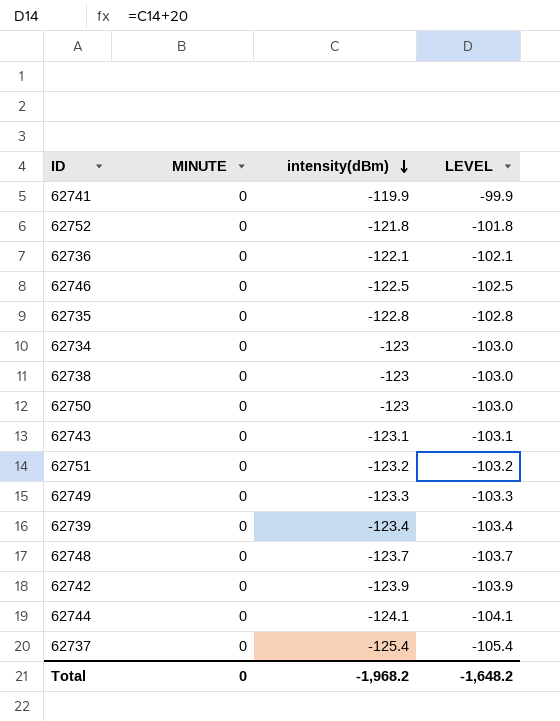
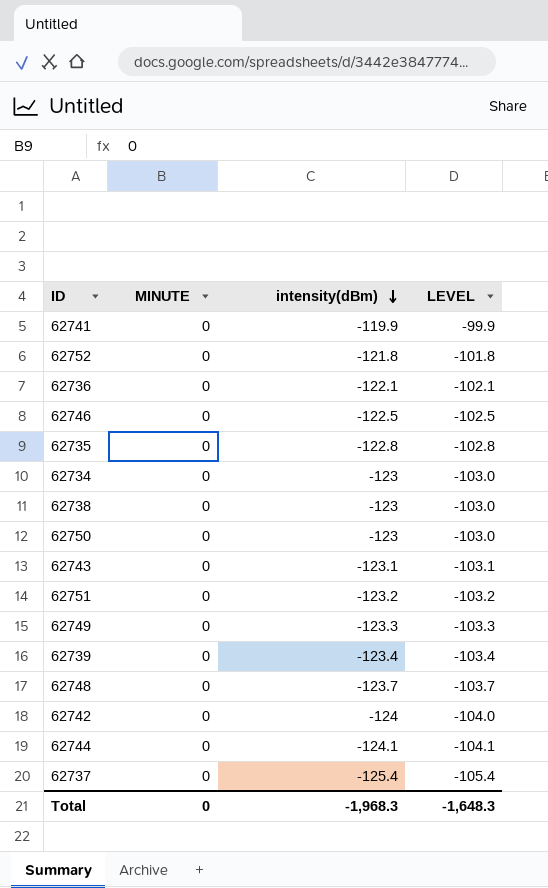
62742 | intensity(dBm): -123.9 -> -124
62742 | LEVEL: -103.9 -> -104.0
Total | intensity(dBm): -1,968.2 -> -1,968.3
Total | LEVEL: -1,648.2 -> -1,648.3

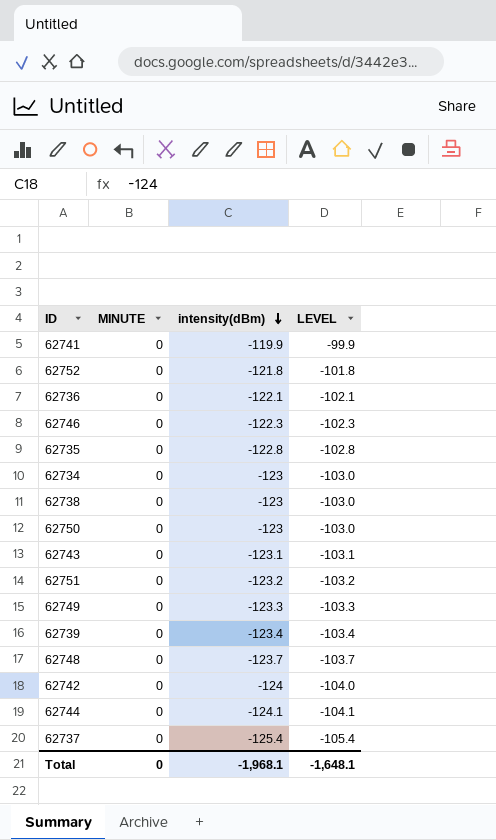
62746 | intensity(dBm): -122.5 -> -122.3
62746 | LEVEL: -102.5 -> -102.3
Total | intensity(dBm): -1,968.3 -> -1,968.1
Total | LEVEL: -1,648.3 -> -1,648.1

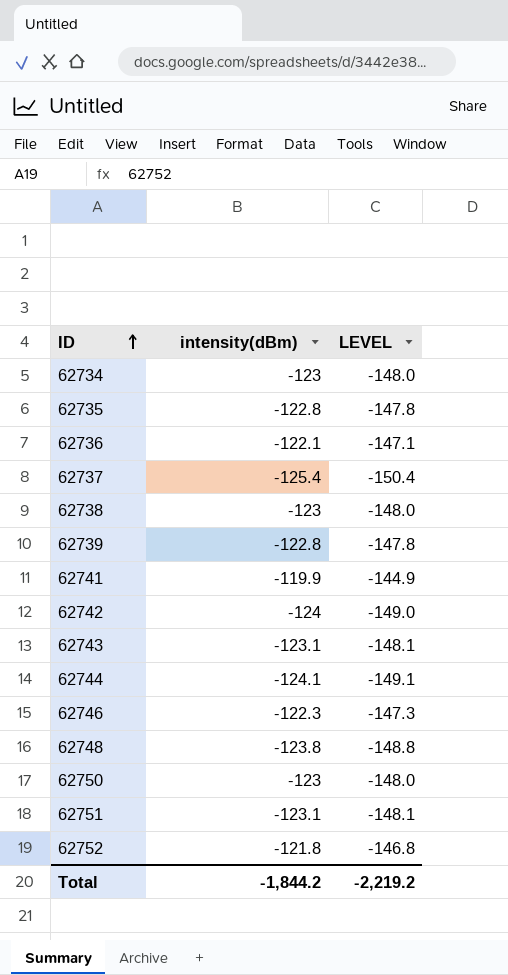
row order: intensity(dBm) descending -> ID ascending
column MINUTE | position: 2 -> none
column LEVEL | formula: [intensity(dBm)] + 20 -> [intensity(dBm)] - 25
row 62749: 0 | -123.3 | -103.3 -> none
62739 | intensity(dBm): -123.4 -> -122.8
62748 | intensity(dBm): -123.7 -> -123.8
62751 | intensity(dBm): -123.2 -> -123.1
Total | intensity(dBm): -1,968.1 -> -1,844.2
Total | LEVEL: -1,648.1 -> -2,219.2

